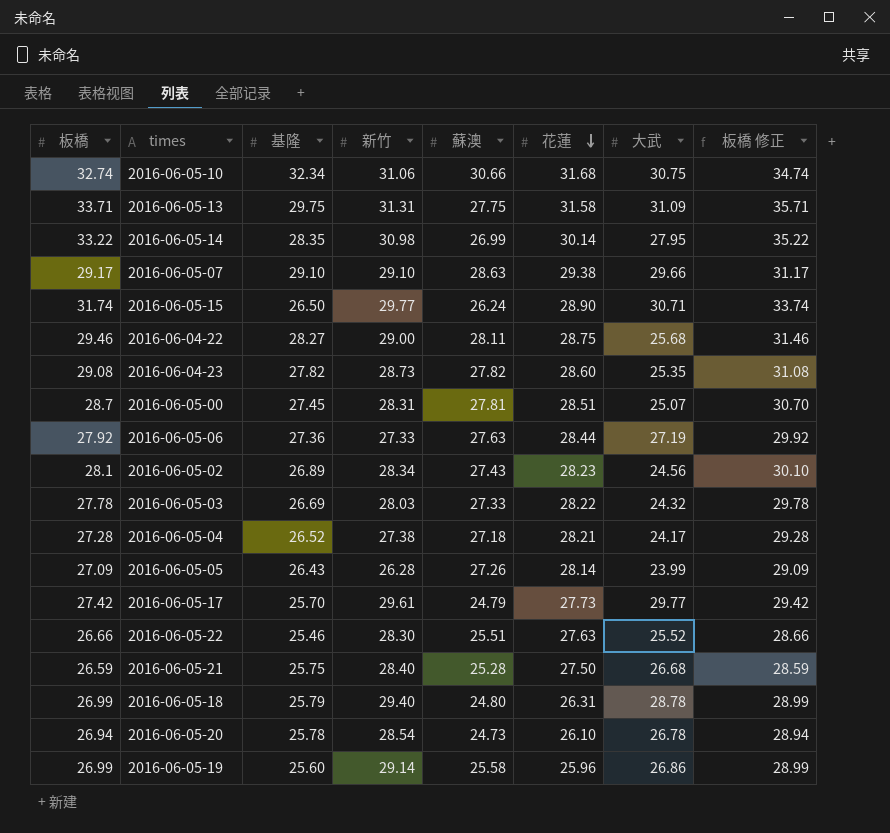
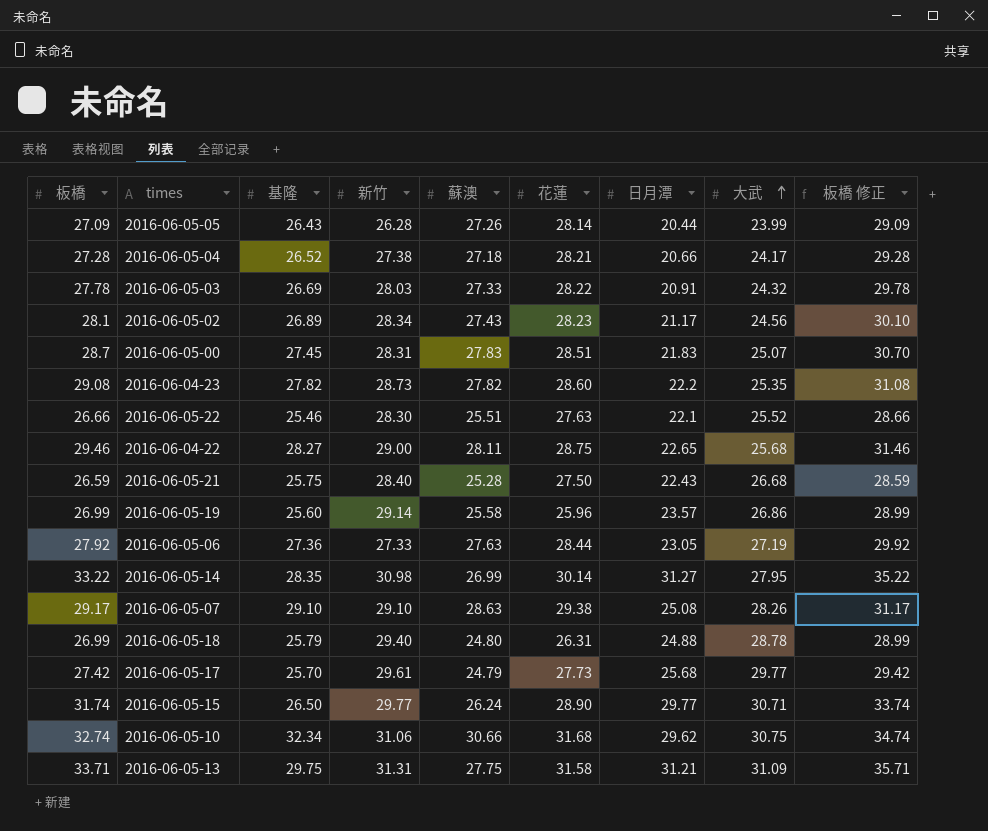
row order: 花蓮 descending -> 大武 ascending
column 日月潭 | position: none -> 7
row 2016-06-05-20: 26.94 | 25.78 | 28.54 | 24.73 | 26.10 | 26.78 | 28.94 -> none
2016-06-05-00 | 蘇澳: 27.81 -> 27.83
2016-06-05-07 | 大武: 29.66 -> 28.26

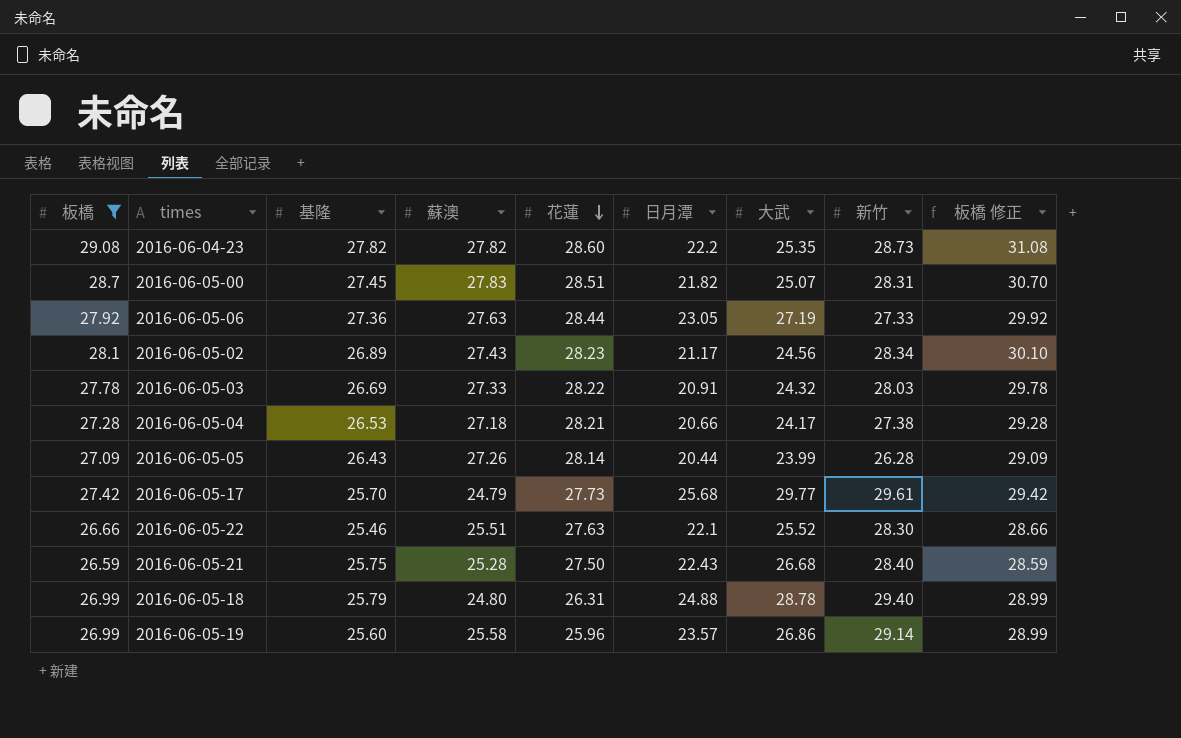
filter: none -> 板橋 <= 29.08
row order: 大武 ascending -> 花蓮 descending
column 新竹 | position: 4 -> 8
2016-06-05-00 | 日月潭: 21.83 -> 21.82
2016-06-05-04 | 基隆: 26.52 -> 26.53

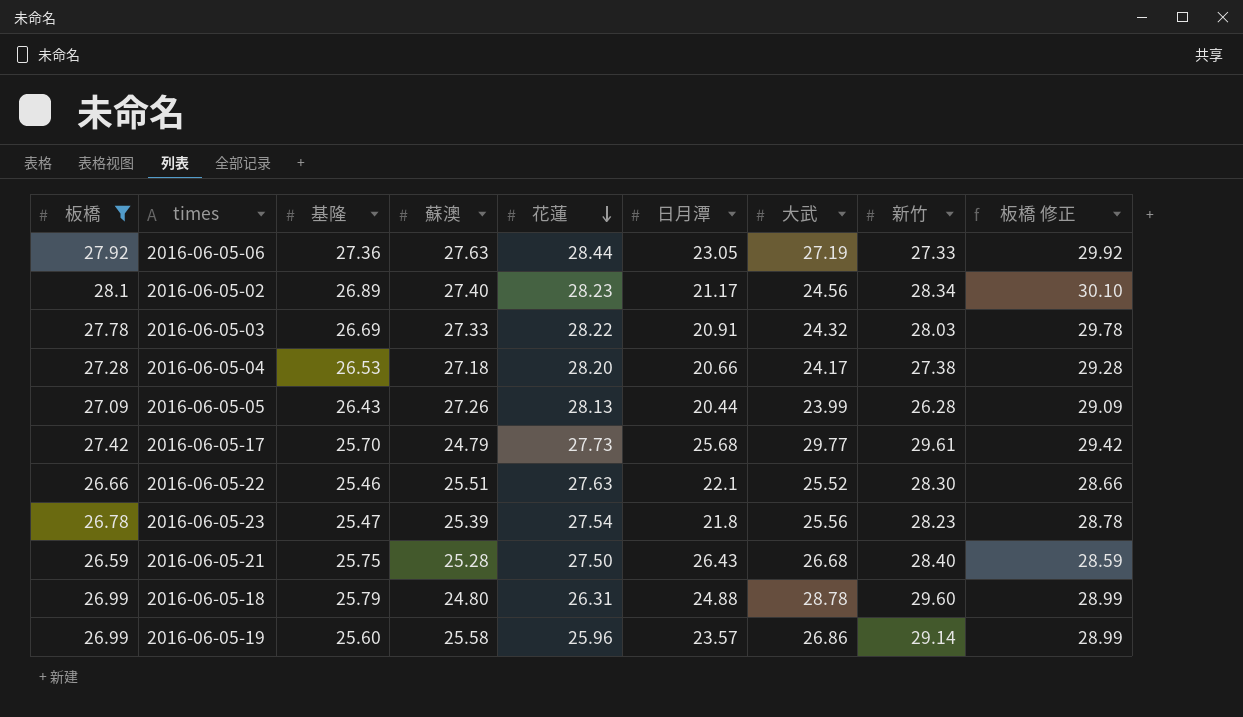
row 2016-06-04-23: 29.08 | 27.82 | 27.82 | 28.60 | 22.2 | 25.35 | 28.73 | 31.08 -> none
row 2016-06-05-00: 28.7 | 27.45 | 27.83 | 28.51 | 21.82 | 25.07 | 28.31 | 30.70 -> none
2016-06-05-02 | 蘇澳: 27.43 -> 27.40
2016-06-05-04 | 花蓮: 28.21 -> 28.20
2016-06-05-05 | 花蓮: 28.14 -> 28.13
row 2016-06-05-23: none -> 26.78 | 25.47 | 25.39 | 27.54 | 21.8 | 25.56 | 28.23 | 28.78
2016-06-05-21 | 日月潭: 22.43 -> 26.43
2016-06-05-18 | 新竹: 29.40 -> 29.60

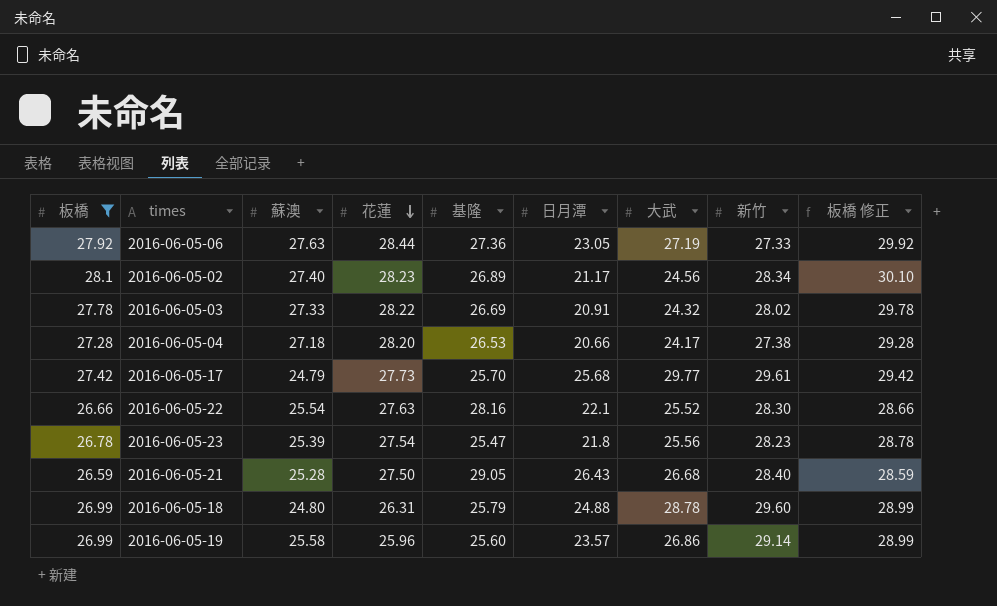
column 基隆 | position: 3 -> 5
row 2016-06-05-05: 27.09 | 26.43 | 27.26 | 28.13 | 20.44 | 23.99 | 26.28 | 29.09 -> none
2016-06-05-03 | 新竹: 28.03 -> 28.02
2016-06-05-22 | 蘇澳: 25.51 -> 25.54
2016-06-05-22 | 基隆: 25.46 -> 28.16
2016-06-05-21 | 基隆: 25.75 -> 29.05

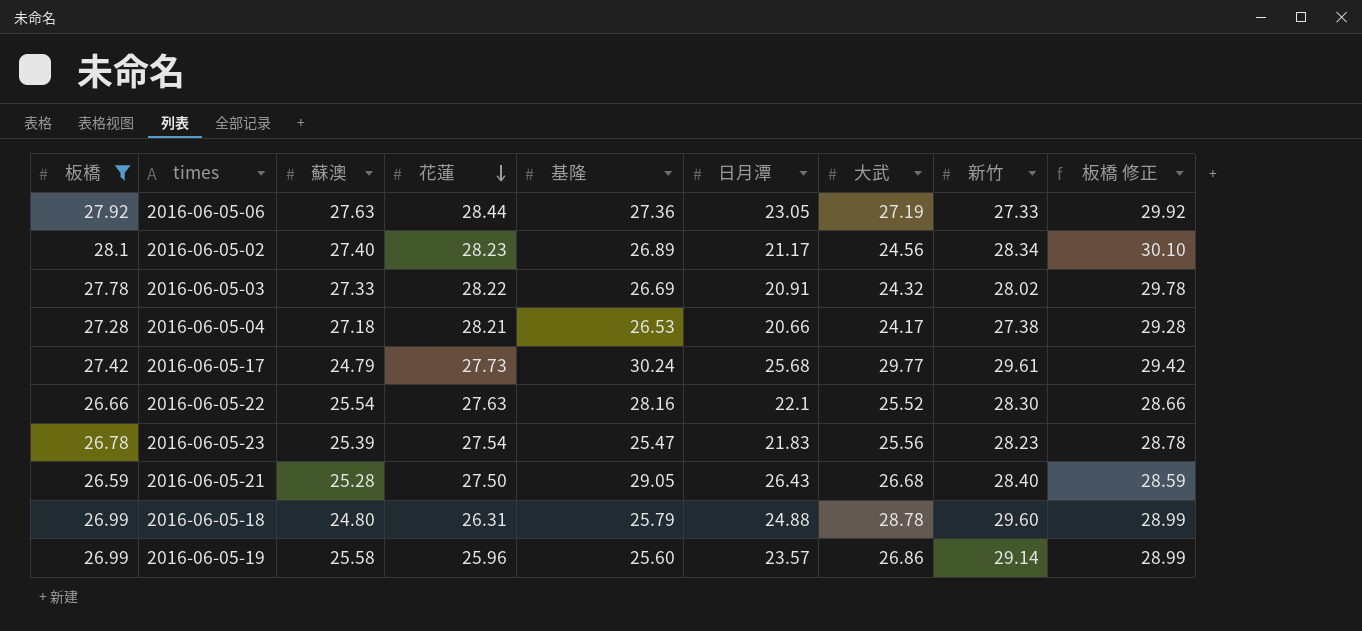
2016-06-05-04 | 花蓮: 28.20 -> 28.21
2016-06-05-17 | 基隆: 25.70 -> 30.24
2016-06-05-23 | 日月潭: 21.8 -> 21.83

